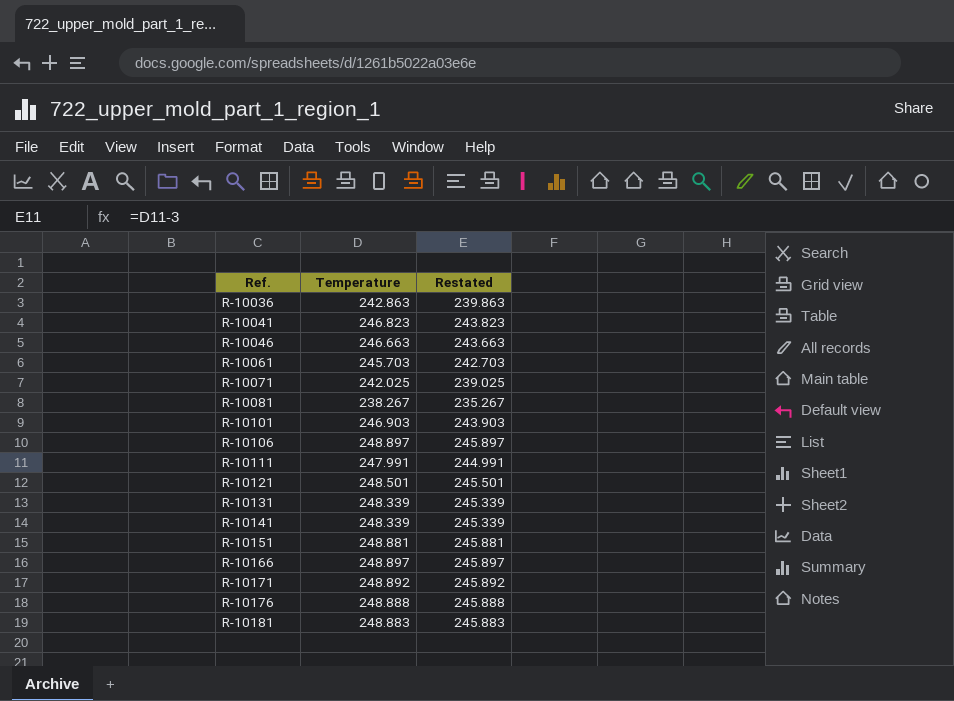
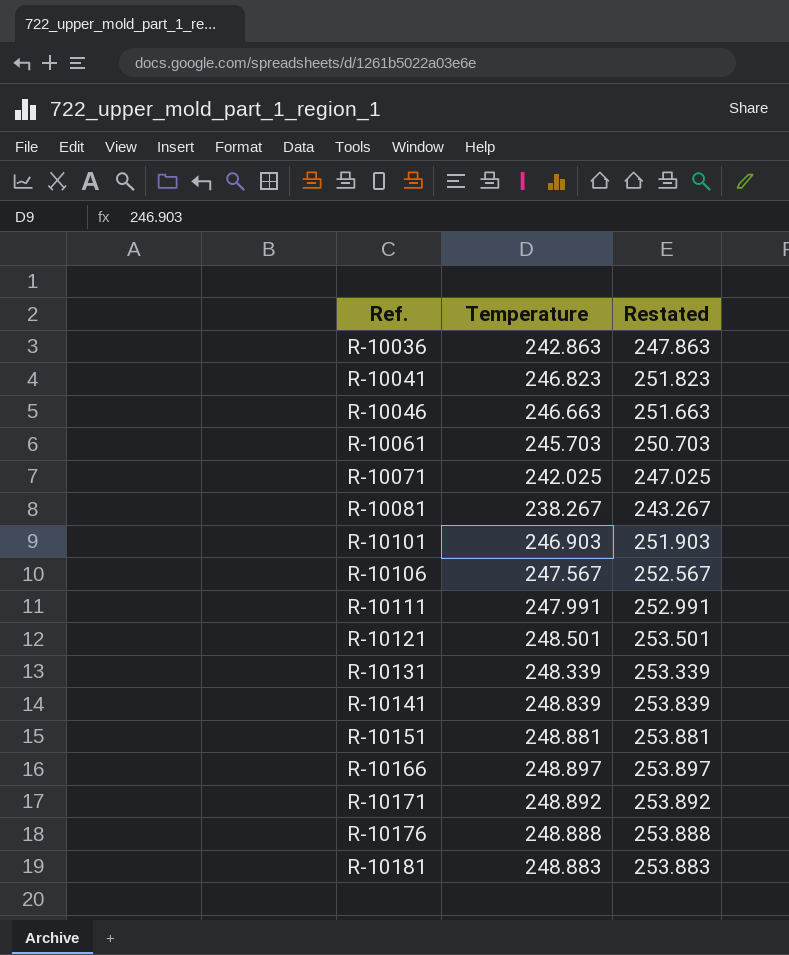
column Restated | formula: [Temperature] - 3 -> [Temperature] + 5
R-10106 | Temperature: 248.897 -> 247.567
R-10141 | Temperature: 248.339 -> 248.839

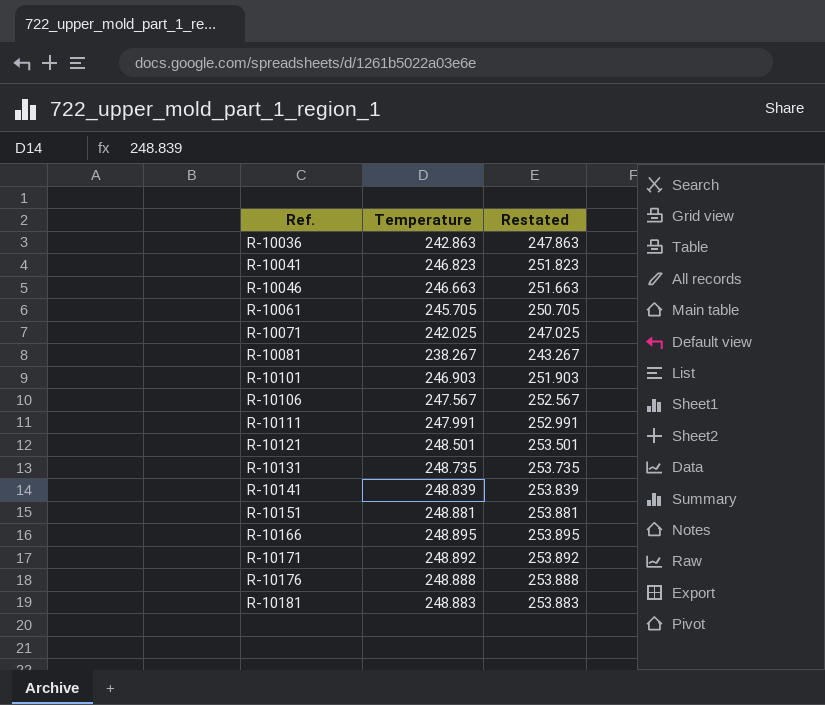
R-10061 | Temperature: 245.703 -> 245.705
R-10061 | Restated: 250.703 -> 250.705
R-10131 | Temperature: 248.339 -> 248.735
R-10131 | Restated: 253.339 -> 253.735
R-10166 | Temperature: 248.897 -> 248.895
R-10166 | Restated: 253.897 -> 253.895

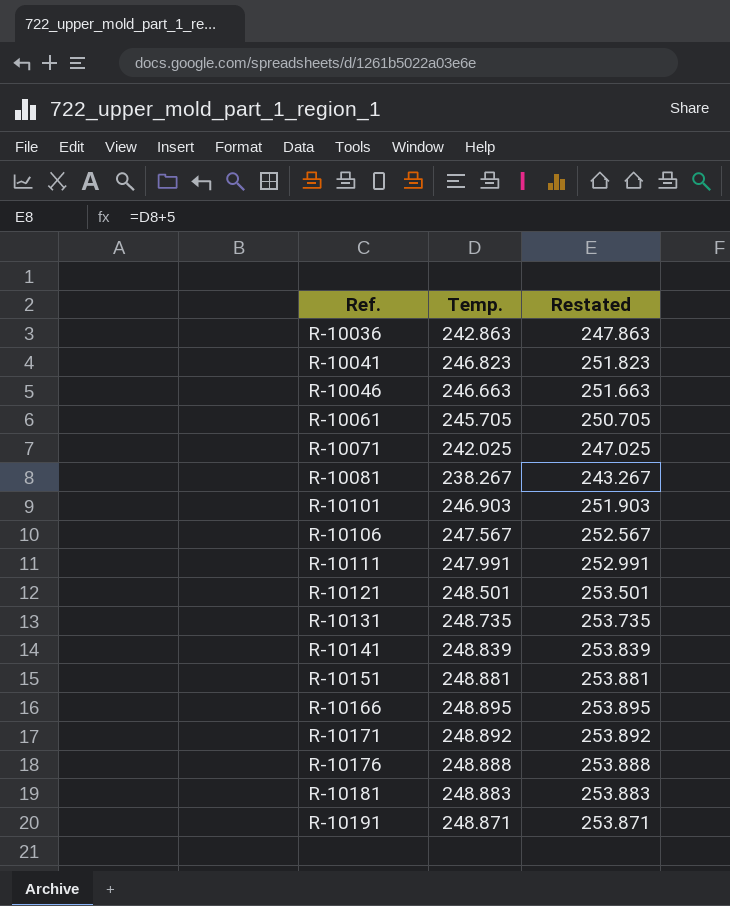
column name: Temperature -> Temp.
row R-10191: none -> 248.871 | 253.871

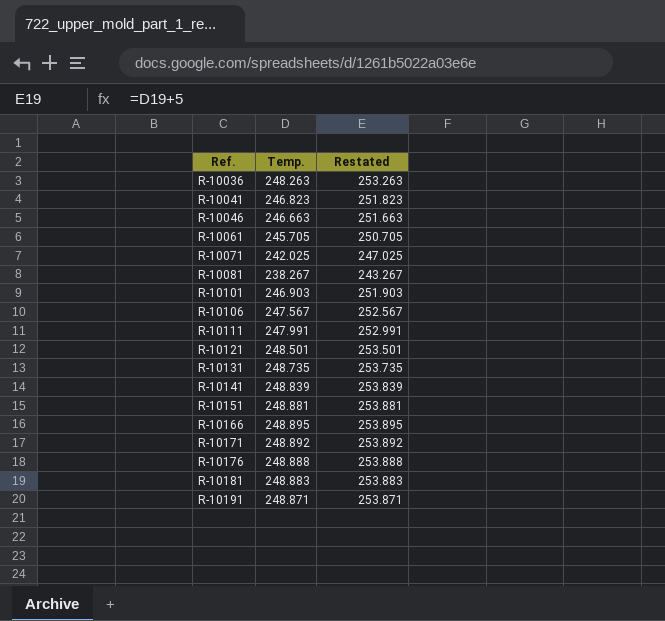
R-10036 | Temp.: 242.863 -> 248.263
R-10036 | Restated: 247.863 -> 253.263

